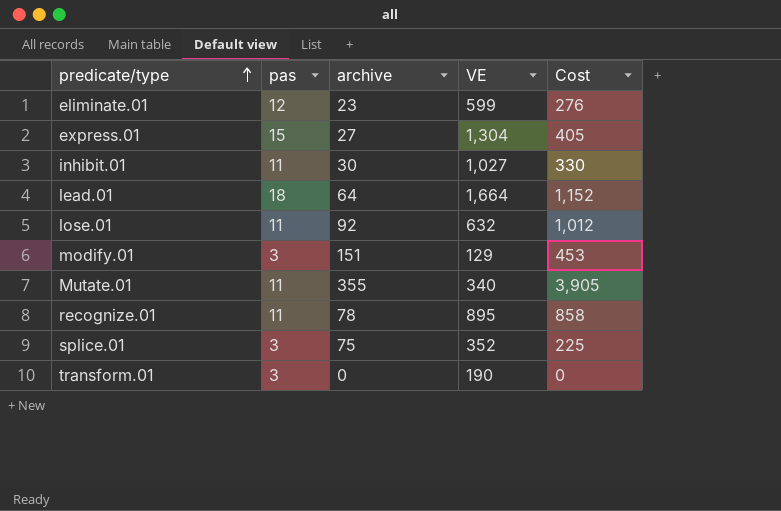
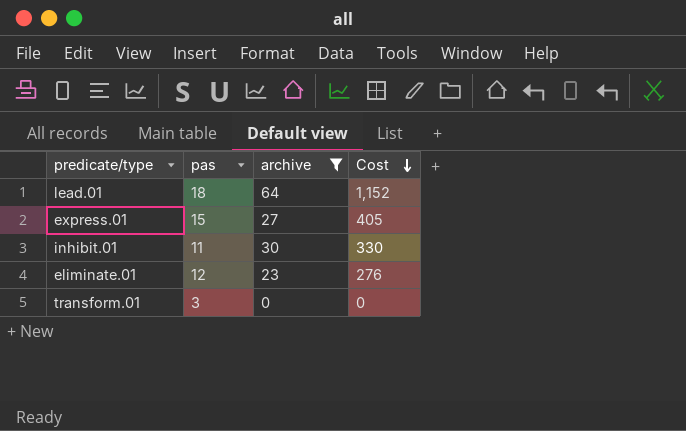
filter: none -> archive <= 64
row order: predicate/type ascending -> Cost descending
column VE | position: 4 -> none

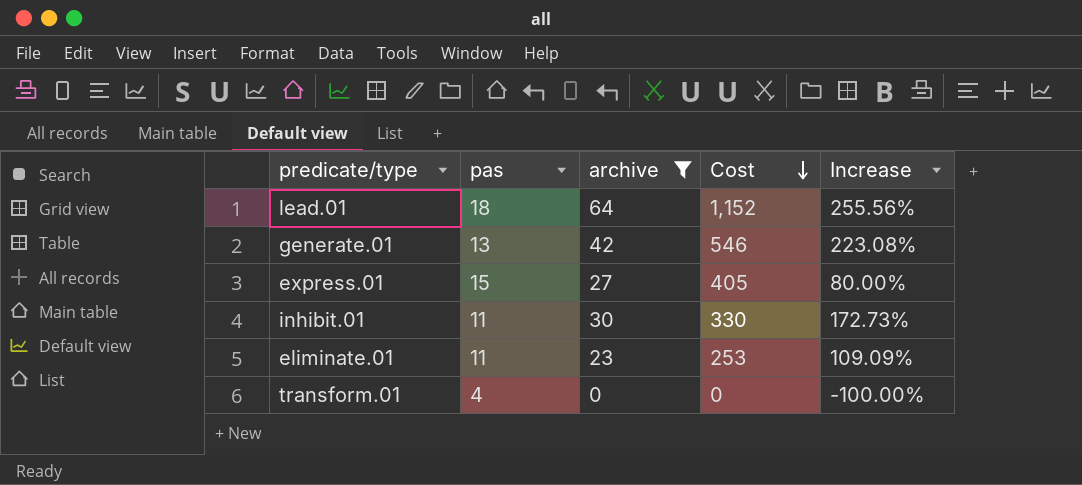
column Increase | formula: none -> ([archive] - [pas]) / [pas]
row generate.01: none -> 13 | 42 | 546 | 223.08%
eliminate.01 | pas: 12 -> 11
eliminate.01 | Cost: 276 -> 253
transform.01 | pas: 3 -> 4

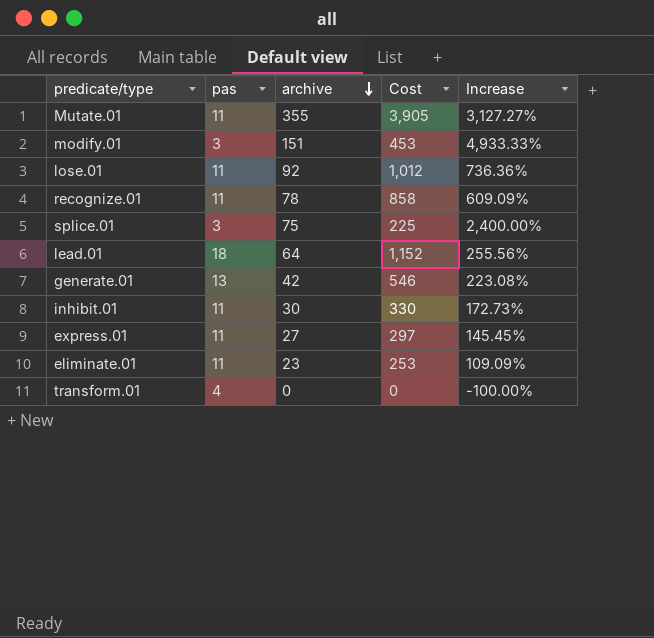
filter: archive <= 64 -> none
row order: Cost descending -> archive descending
express.01 | pas: 15 -> 11
express.01 | Cost: 405 -> 297
express.01 | Increase: 80.00% -> 145.45%

